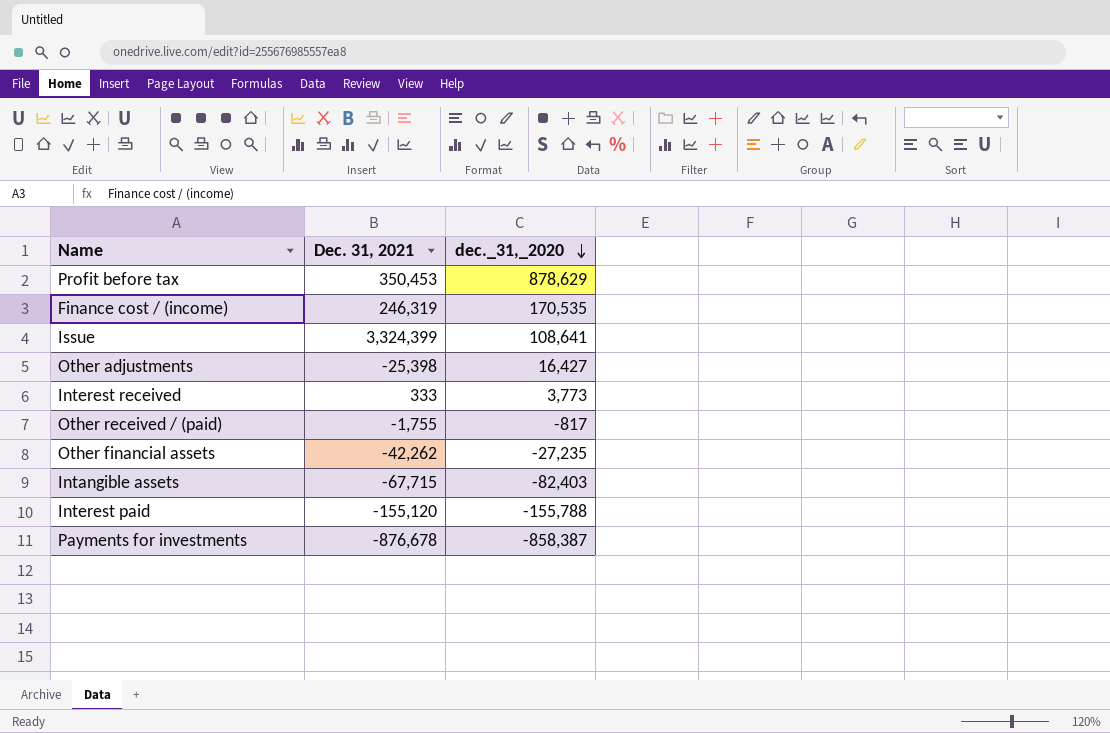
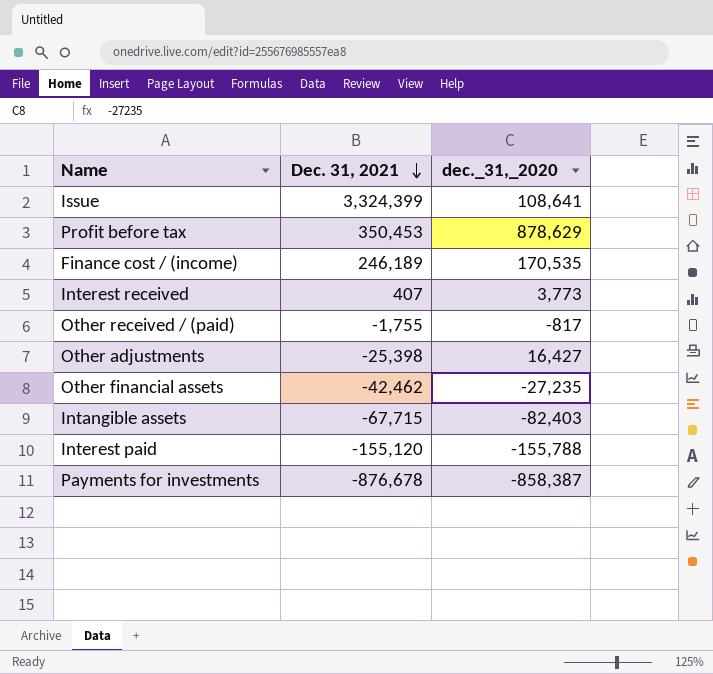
row order: dec._31,_2020 descending -> Dec. 31, 2021 descending
Finance cost / (income) | Dec. 31, 2021: 246,319 -> 246,189
Interest received | Dec. 31, 2021: 333 -> 407
Other financial assets | Dec. 31, 2021: -42,262 -> -42,462

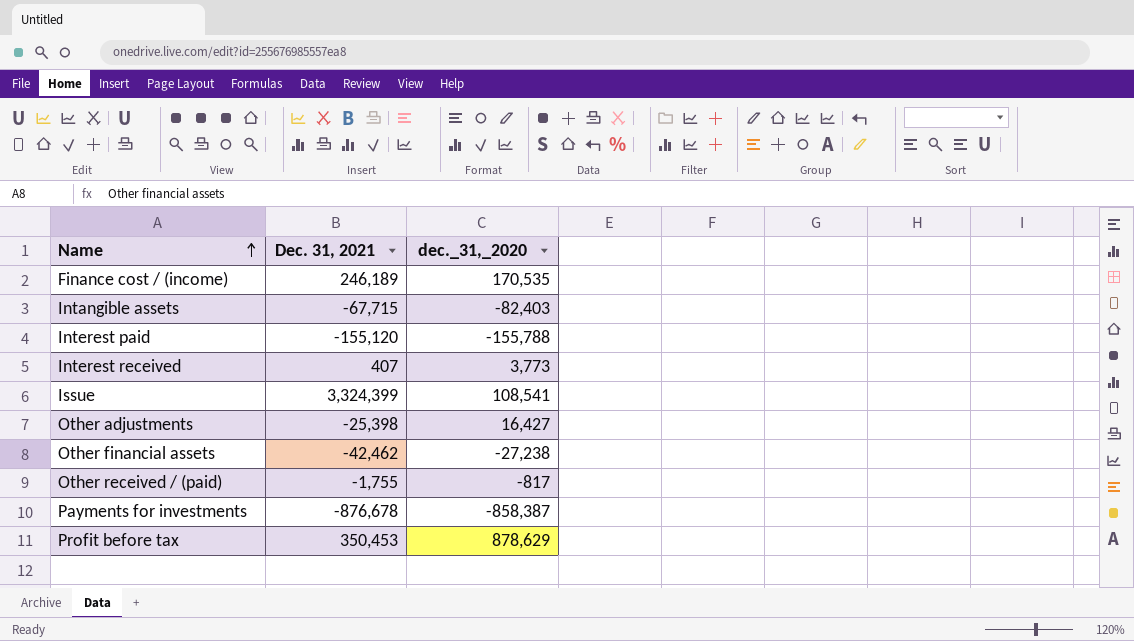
row order: Dec. 31, 2021 descending -> Name ascending
Issue | dec._31,_2020: 108,641 -> 108,541
Other financial assets | dec._31,_2020: -27,235 -> -27,238

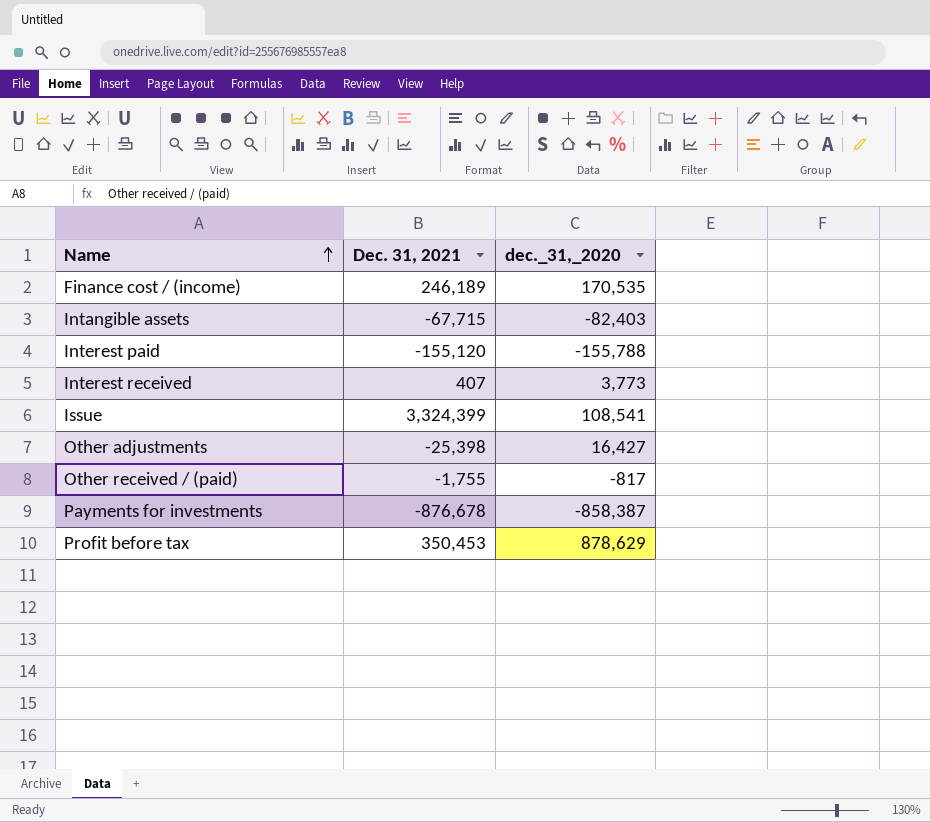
row Other financial assets: -42,462 | -27,238 -> none

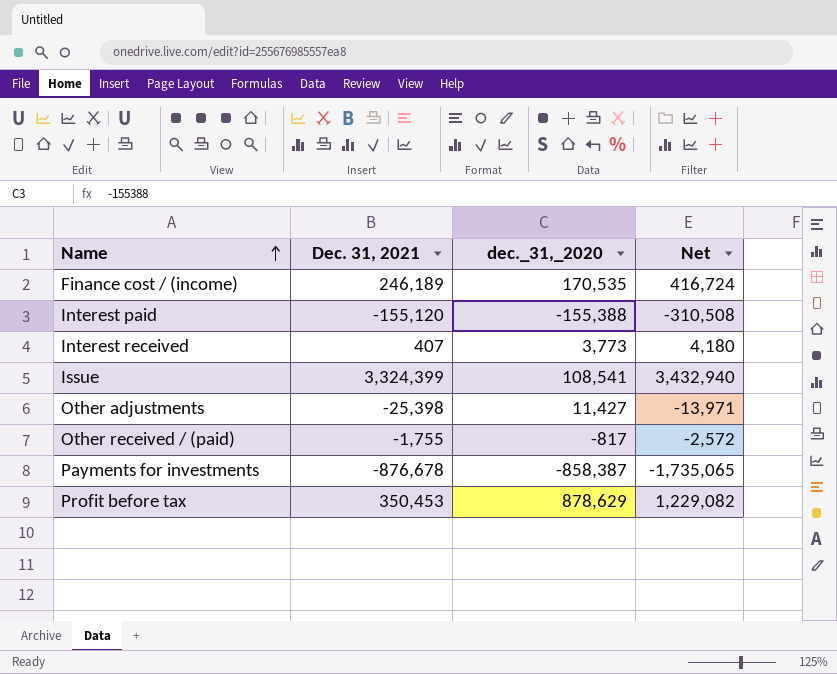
column Net | formula: none -> [Dec. 31, 2021] + [dec._31,_2020]
row Intangible assets: -67,715 | -82,403 -> none
Interest paid | dec._31,_2020: -155,788 -> -155,388
Other adjustments | dec._31,_2020: 16,427 -> 11,427

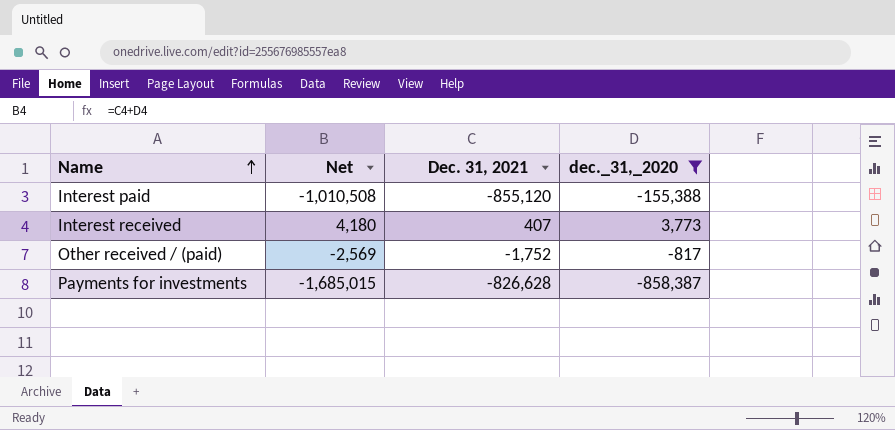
filter: none -> dec._31,_2020 <= 3,773
column Net | position: 4 -> 2
Interest paid | Net: -310,508 -> -1,010,508
Interest paid | Dec. 31, 2021: -155,120 -> -855,120
Other received / (paid) | Net: -2,572 -> -2,569
Other received / (paid) | Dec. 31, 2021: -1,755 -> -1,752
Payments for investments | Net: -1,735,065 -> -1,685,015
Payments for investments | Dec. 31, 2021: -876,678 -> -826,628

